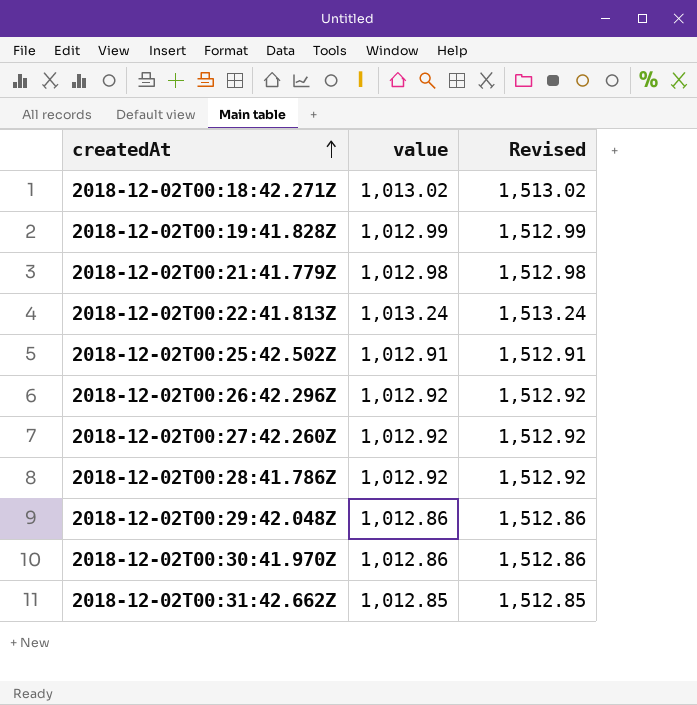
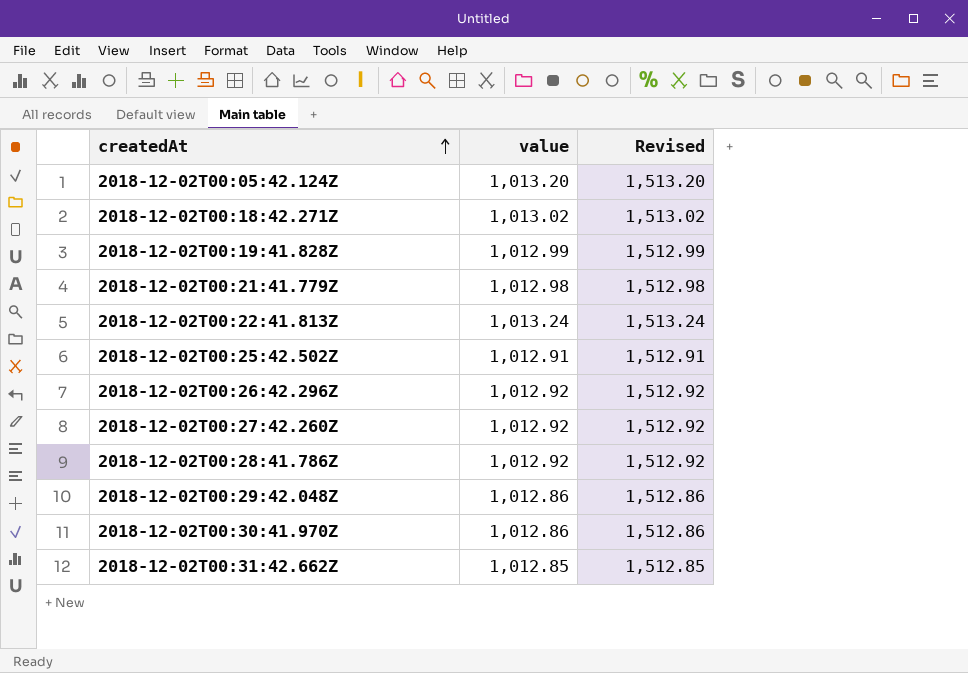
row 2018-12-02T00:05:42.124Z: none -> 1,013.20 | 1,513.20

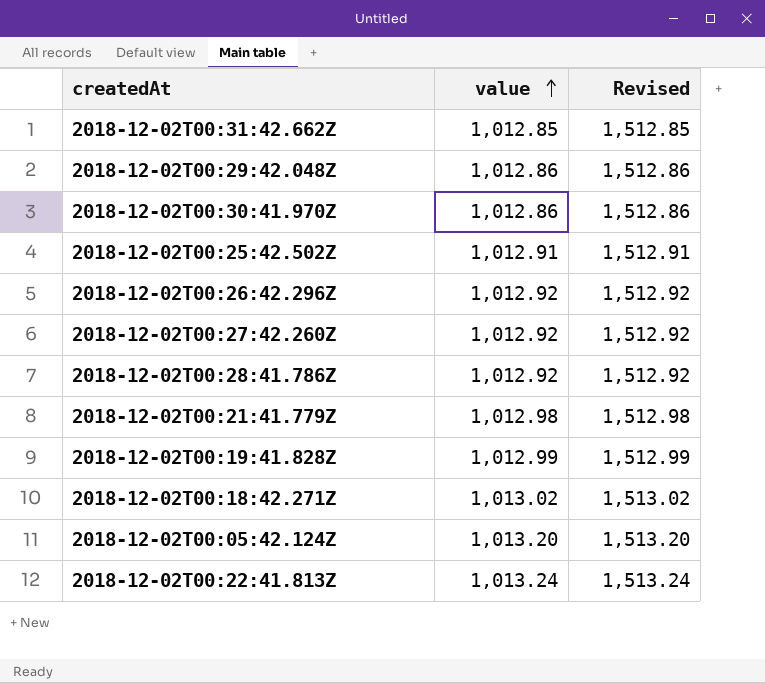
row order: createdAt ascending -> value ascending

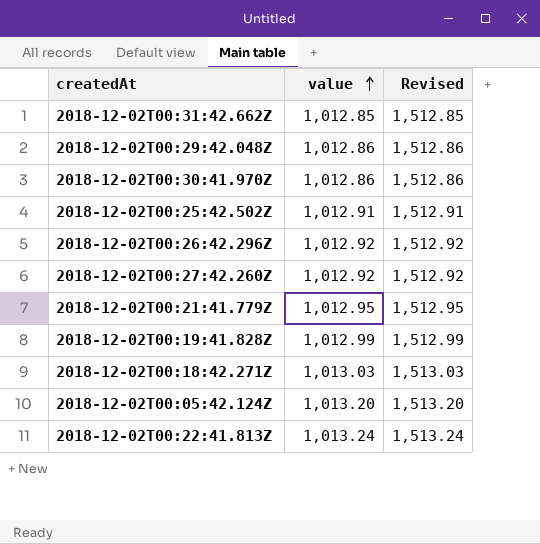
row 2018-12-02T00:28:41.786Z: 1,012.92 | 1,512.92 -> none
2018-12-02T00:21:41.779Z | value: 1,012.98 -> 1,012.95
2018-12-02T00:21:41.779Z | Revised: 1,512.98 -> 1,512.95
2018-12-02T00:18:42.271Z | value: 1,013.02 -> 1,013.03
2018-12-02T00:18:42.271Z | Revised: 1,513.02 -> 1,513.03

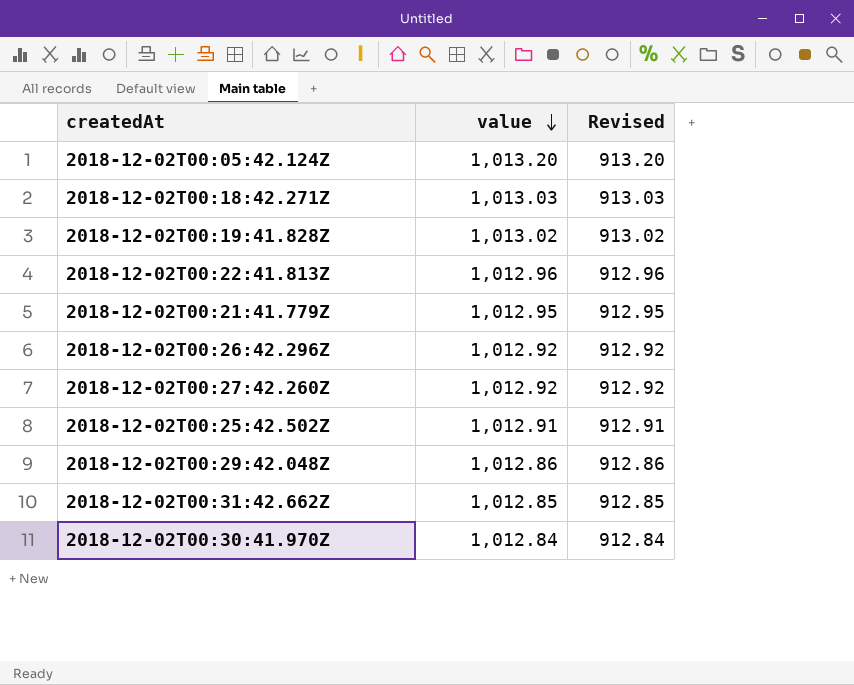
row order: value ascending -> value descending
column Revised | formula: [value] + 500 -> [value] - 100
2018-12-02T00:19:41.828Z | value: 1,012.99 -> 1,013.02
2018-12-02T00:22:41.813Z | value: 1,013.24 -> 1,012.96
2018-12-02T00:30:41.970Z | value: 1,012.86 -> 1,012.84

